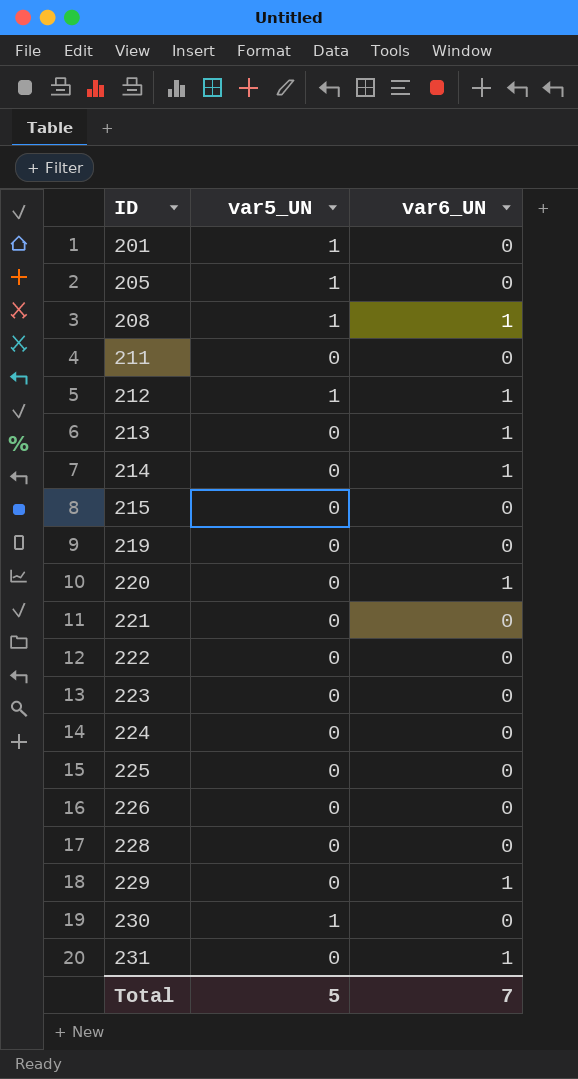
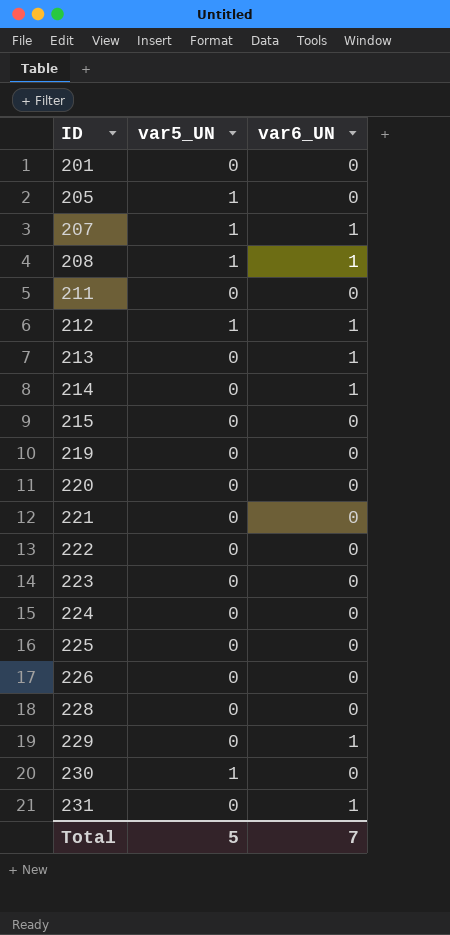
201 | var5_UN: 1 -> 0
row 207: none -> 1 | 1
220 | var6_UN: 1 -> 0

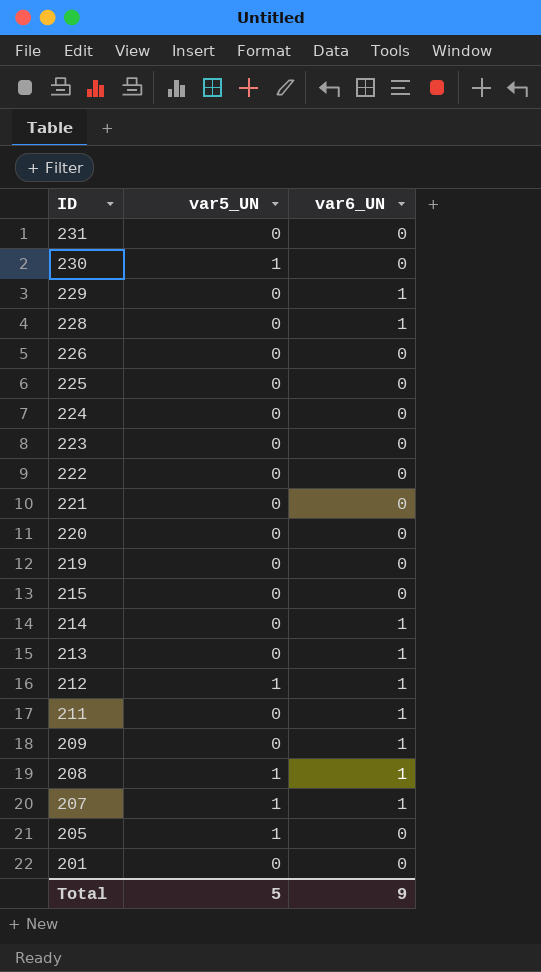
row order: ID ascending -> ID descending
231 | var6_UN: 1 -> 0
228 | var6_UN: 0 -> 1
211 | var6_UN: 0 -> 1
row 209: none -> 0 | 1
Total | var6_UN: 7 -> 9

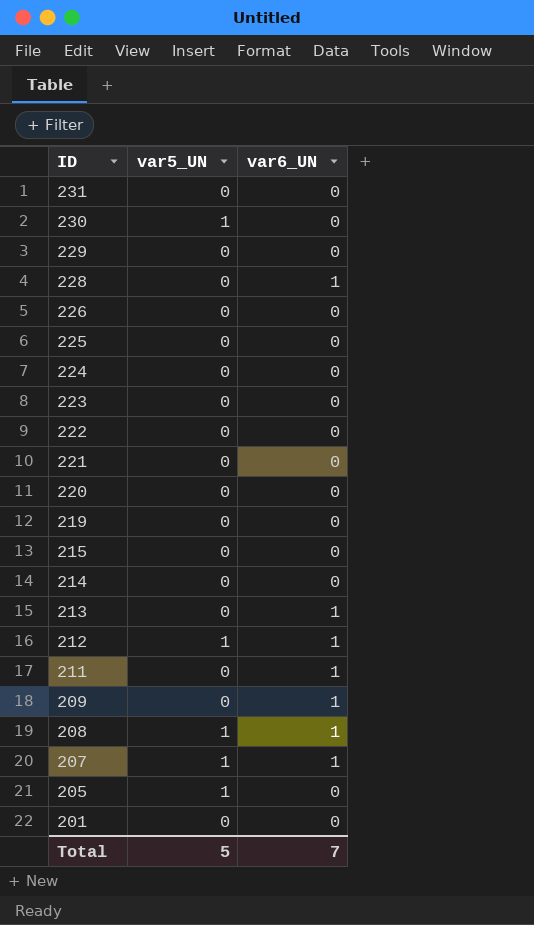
229 | var6_UN: 1 -> 0
214 | var6_UN: 1 -> 0
Total | var6_UN: 9 -> 7

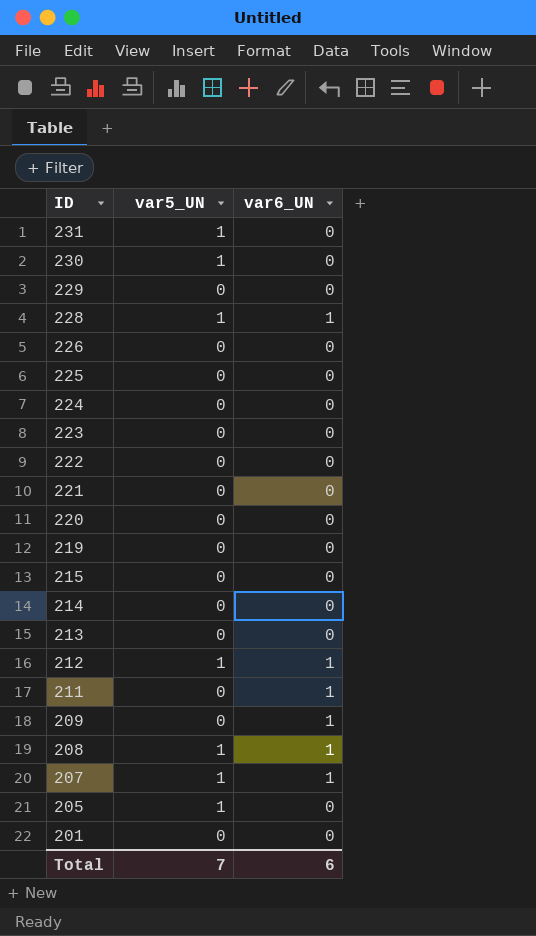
231 | var5_UN: 0 -> 1
228 | var5_UN: 0 -> 1
213 | var6_UN: 1 -> 0
Total | var5_UN: 5 -> 7
Total | var6_UN: 7 -> 6

